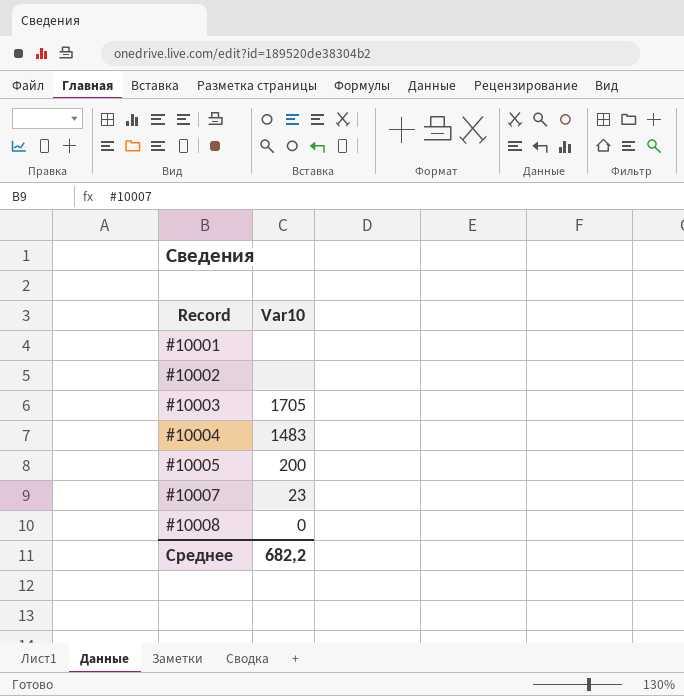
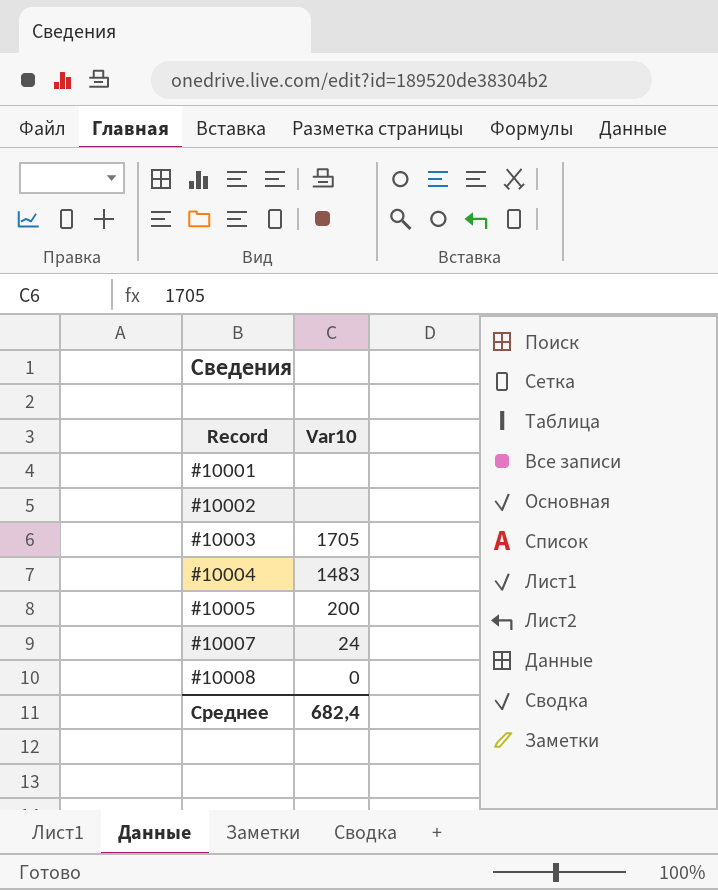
#10007 | Var10: 23 -> 24
Среднее | Var10: 682,2 -> 682,4

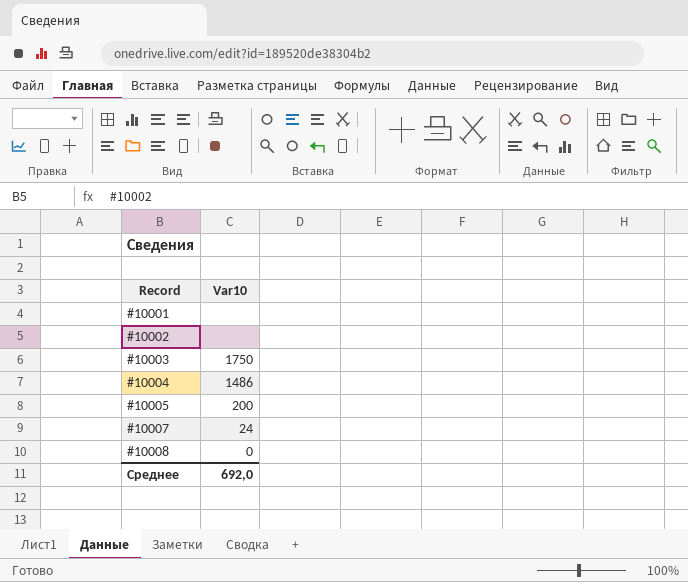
#10003 | Var10: 1705 -> 1750
#10004 | Var10: 1483 -> 1486
Среднее | Var10: 682,4 -> 692,0

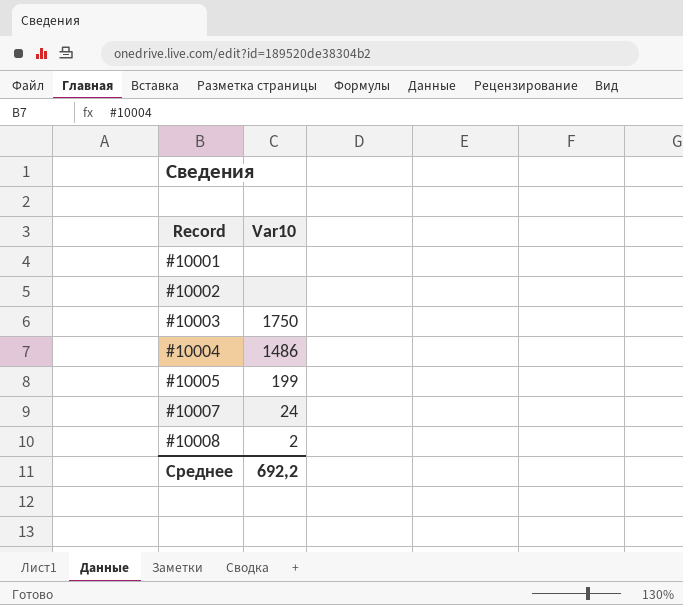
#10005 | Var10: 200 -> 199
#10008 | Var10: 0 -> 2
Среднее | Var10: 692,0 -> 692,2

